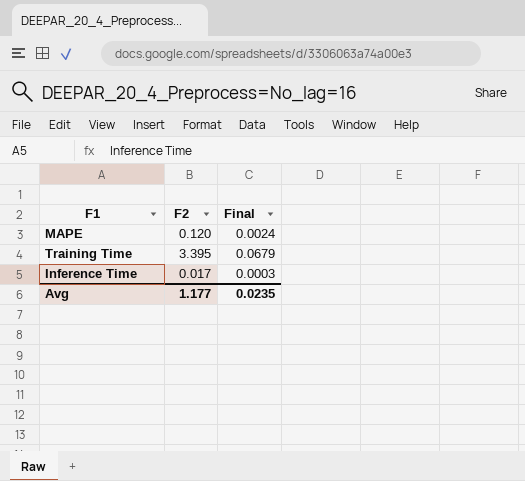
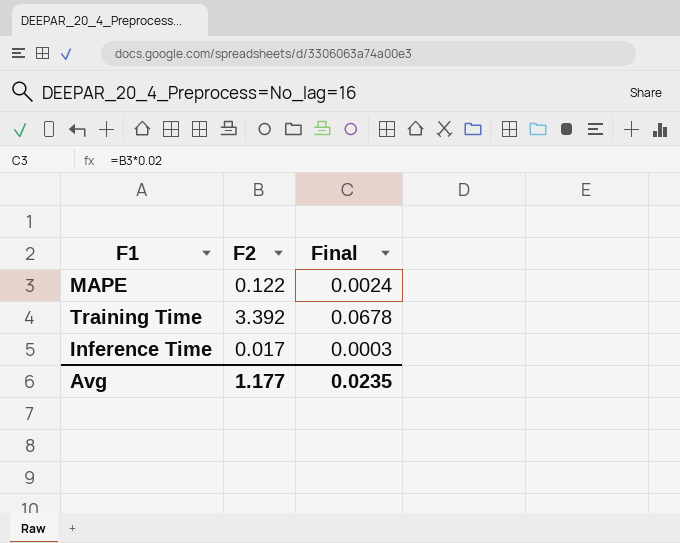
MAPE | F2: 0.120 -> 0.122
Training Time | F2: 3.395 -> 3.392
Training Time | Final: 0.0679 -> 0.0678

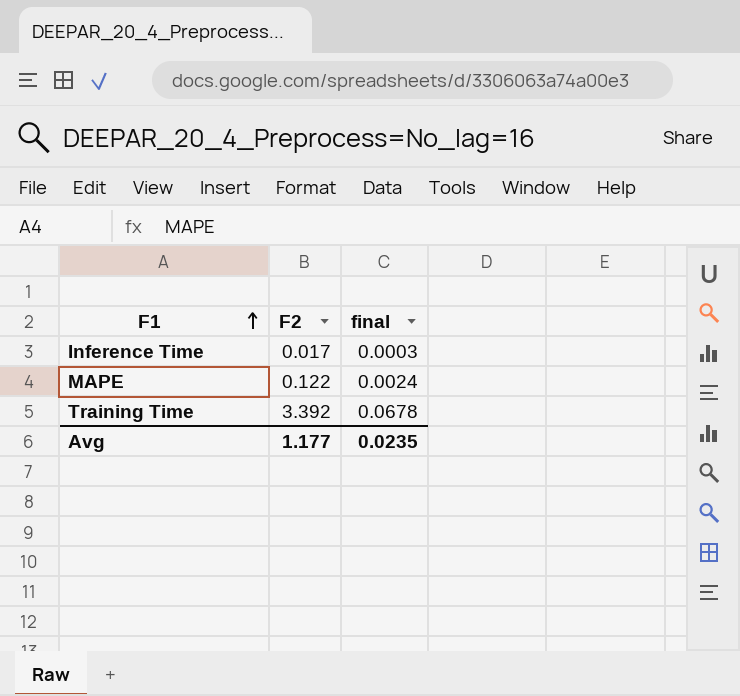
row order: none -> F1 ascending
column name: Final -> final

